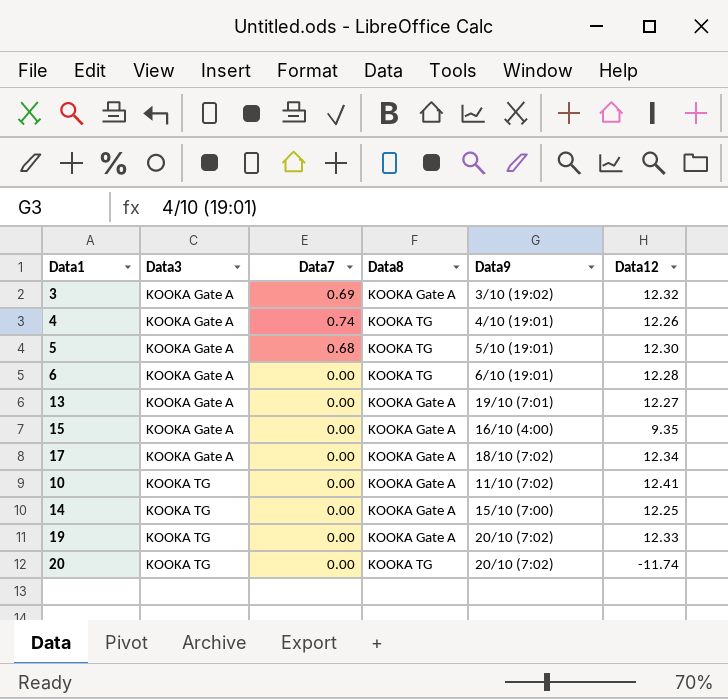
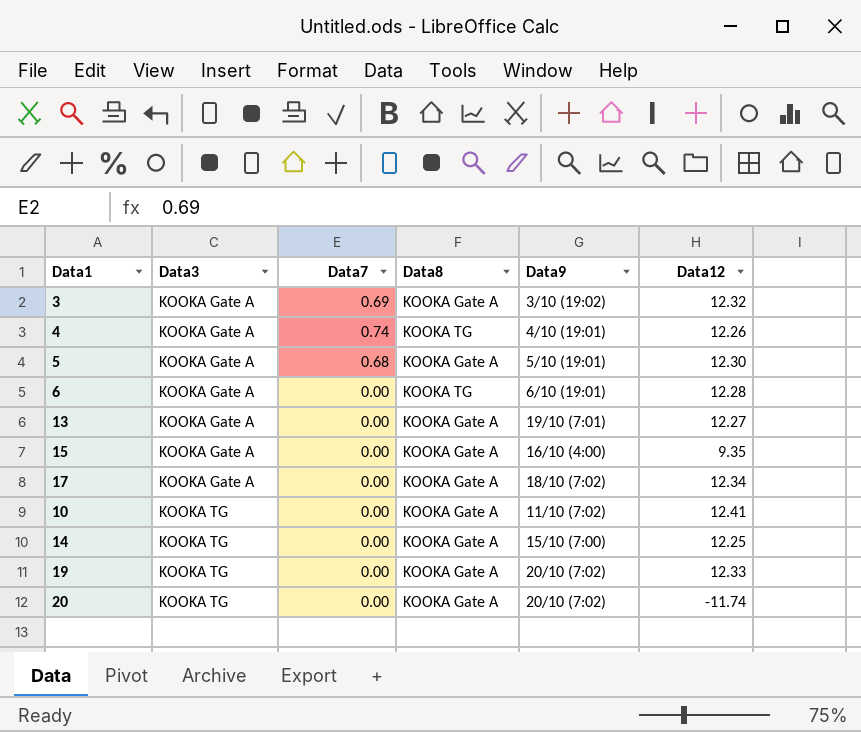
5 | Data8: KOOKA TG -> KOOKA Gate A
20 | Data8: KOOKA TG -> KOOKA Gate A

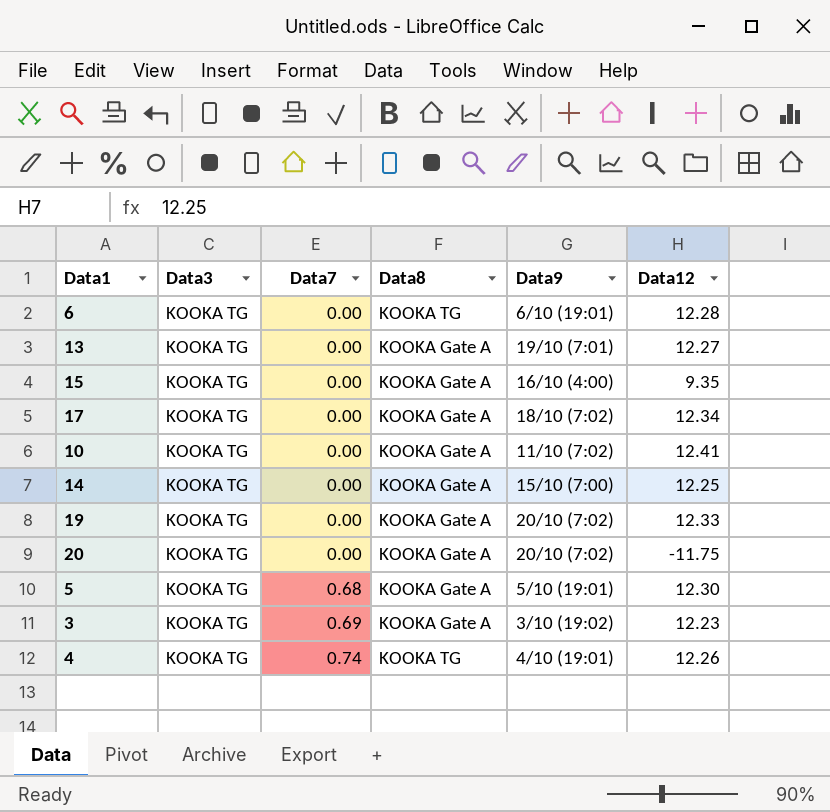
row order: Data3 ascending -> Data7 ascending
6 | Data3: KOOKA Gate A -> KOOKA TG
13 | Data3: KOOKA Gate A -> KOOKA TG
15 | Data3: KOOKA Gate A -> KOOKA TG
17 | Data3: KOOKA Gate A -> KOOKA TG
20 | Data12: -11.74 -> -11.75
5 | Data3: KOOKA Gate A -> KOOKA TG
3 | Data3: KOOKA Gate A -> KOOKA TG
3 | Data12: 12.32 -> 12.23
4 | Data3: KOOKA Gate A -> KOOKA TG

